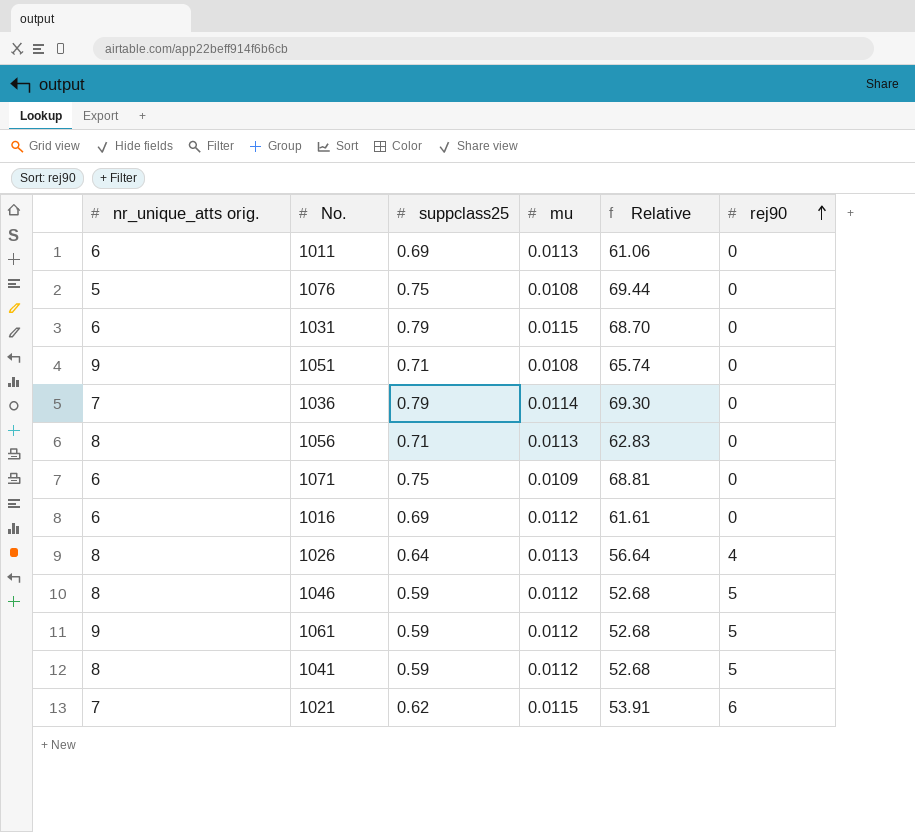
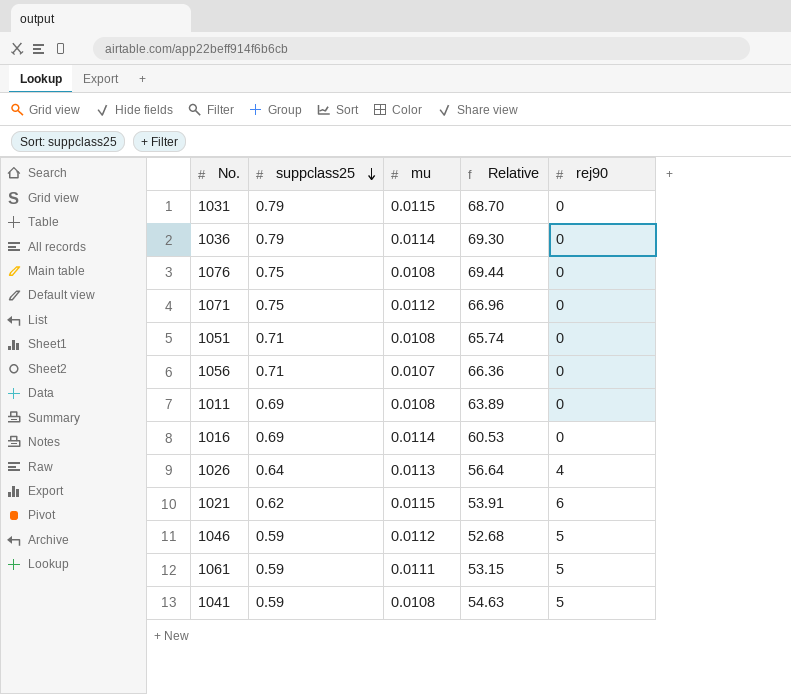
row order: rej90 ascending -> suppclass25 descending
column nr_unique_atts orig. | position: 1 -> none
1071 | mu: 0.0109 -> 0.0112
1071 | Relative: 68.81 -> 66.96
1056 | mu: 0.0113 -> 0.0107
1056 | Relative: 62.83 -> 66.36
1011 | mu: 0.0113 -> 0.0108
1011 | Relative: 61.06 -> 63.89
1016 | mu: 0.0112 -> 0.0114
1016 | Relative: 61.61 -> 60.53
1061 | mu: 0.0112 -> 0.0111
1061 | Relative: 52.68 -> 53.15
1041 | mu: 0.0112 -> 0.0108
1041 | Relative: 52.68 -> 54.63

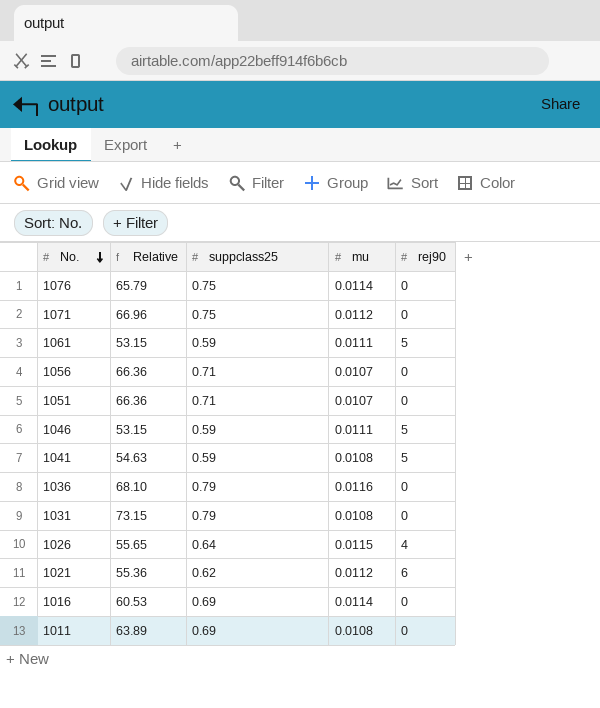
row order: suppclass25 descending -> No. descending
column Relative | position: 4 -> 2
1076 | Relative: 69.44 -> 65.79
1076 | mu: 0.0108 -> 0.0114
1051 | Relative: 65.74 -> 66.36
1051 | mu: 0.0108 -> 0.0107
1046 | Relative: 52.68 -> 53.15
1046 | mu: 0.0112 -> 0.0111
1036 | Relative: 69.30 -> 68.10
1036 | mu: 0.0114 -> 0.0116
1031 | Relative: 68.70 -> 73.15
1031 | mu: 0.0115 -> 0.0108
1026 | Relative: 56.64 -> 55.65
1026 | mu: 0.0113 -> 0.0115
1021 | Relative: 53.91 -> 55.36
1021 | mu: 0.0115 -> 0.0112

